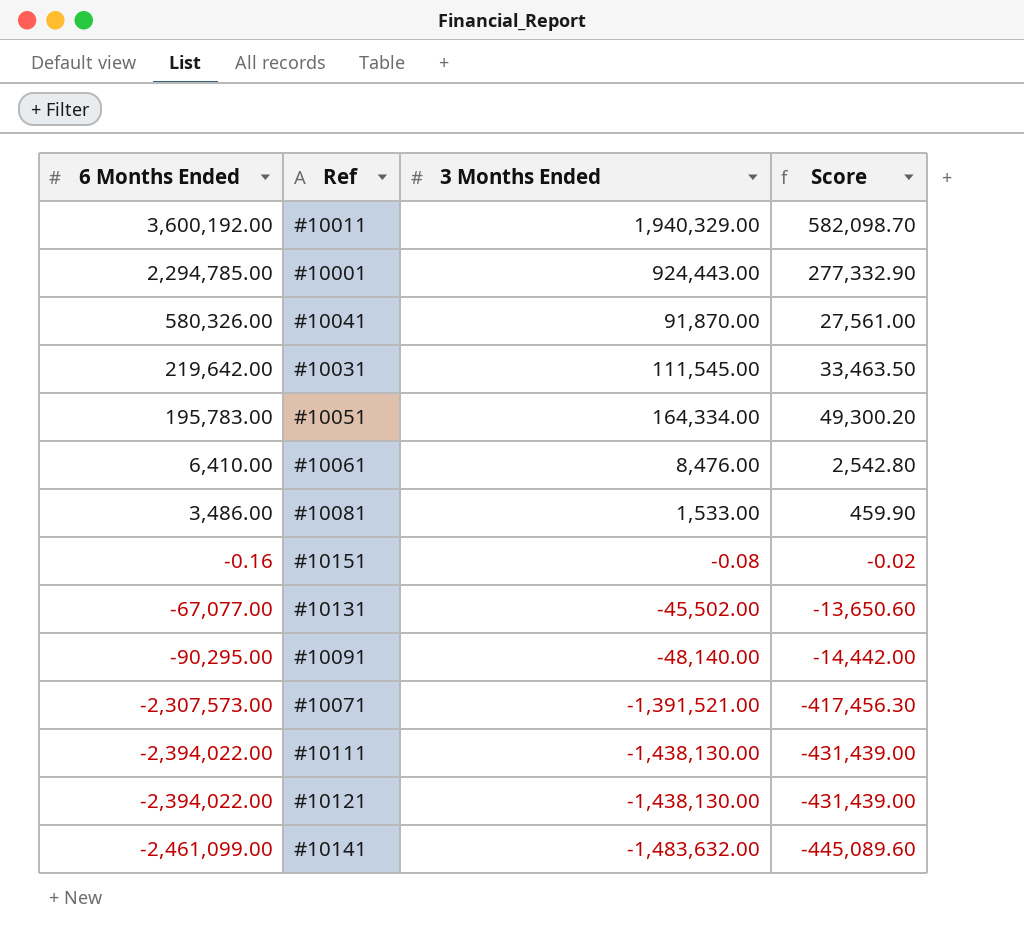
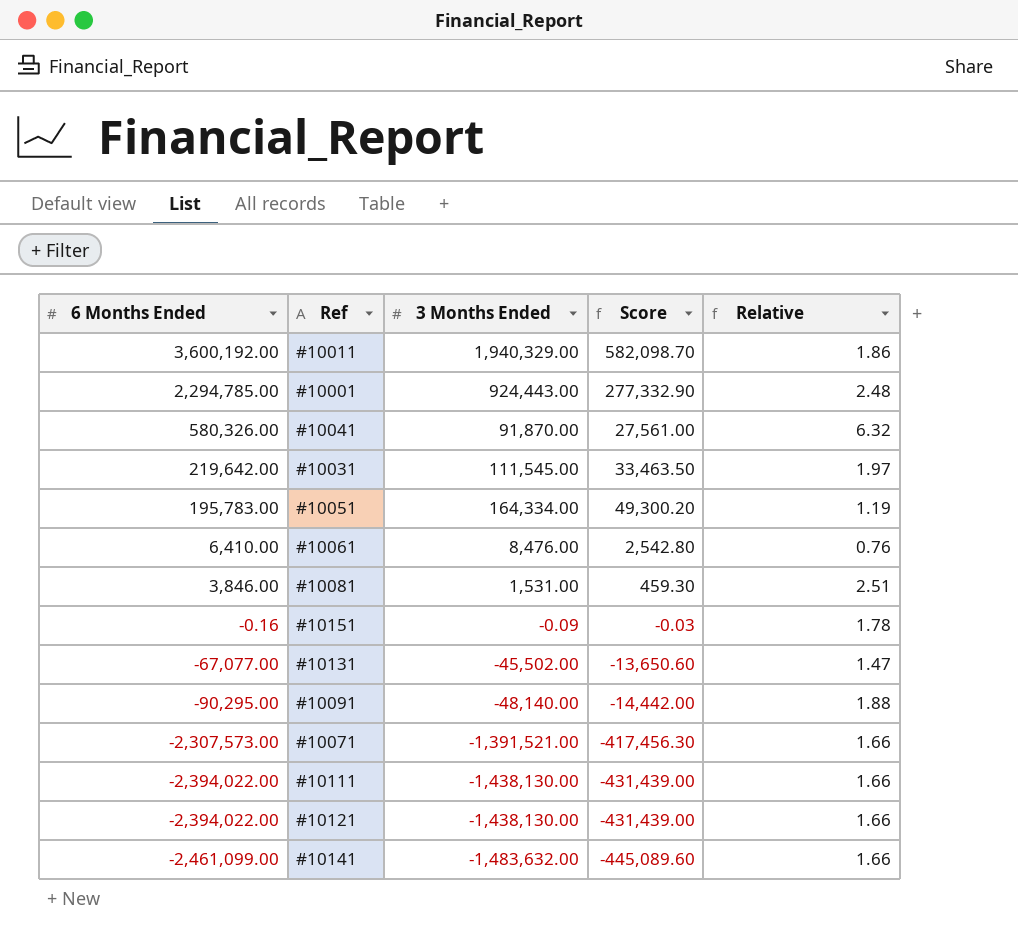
column Relative | formula: none -> [6 Months Ended] / [3 Months Ended]
#10081 | 6 Months Ended: 3,486.00 -> 3,846.00
#10081 | 3 Months Ended: 1,533.00 -> 1,531.00
#10081 | Score: 459.90 -> 459.30
#10151 | 3 Months Ended: -0.08 -> -0.09
#10151 | Score: -0.02 -> -0.03

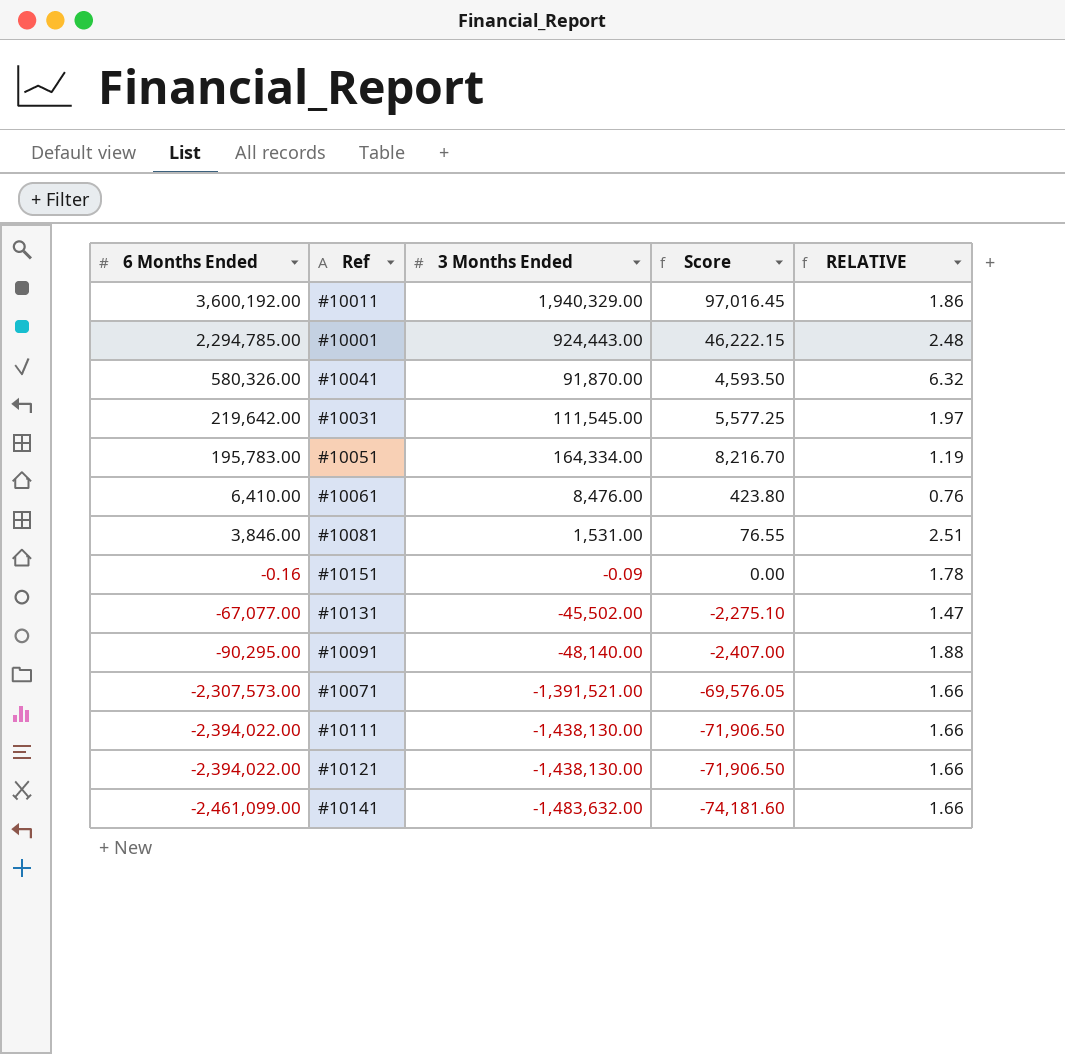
column Score | formula: [3 Months Ended] * 0.3 -> [3 Months Ended] * 0.05
column name: Relative -> RELATIVE

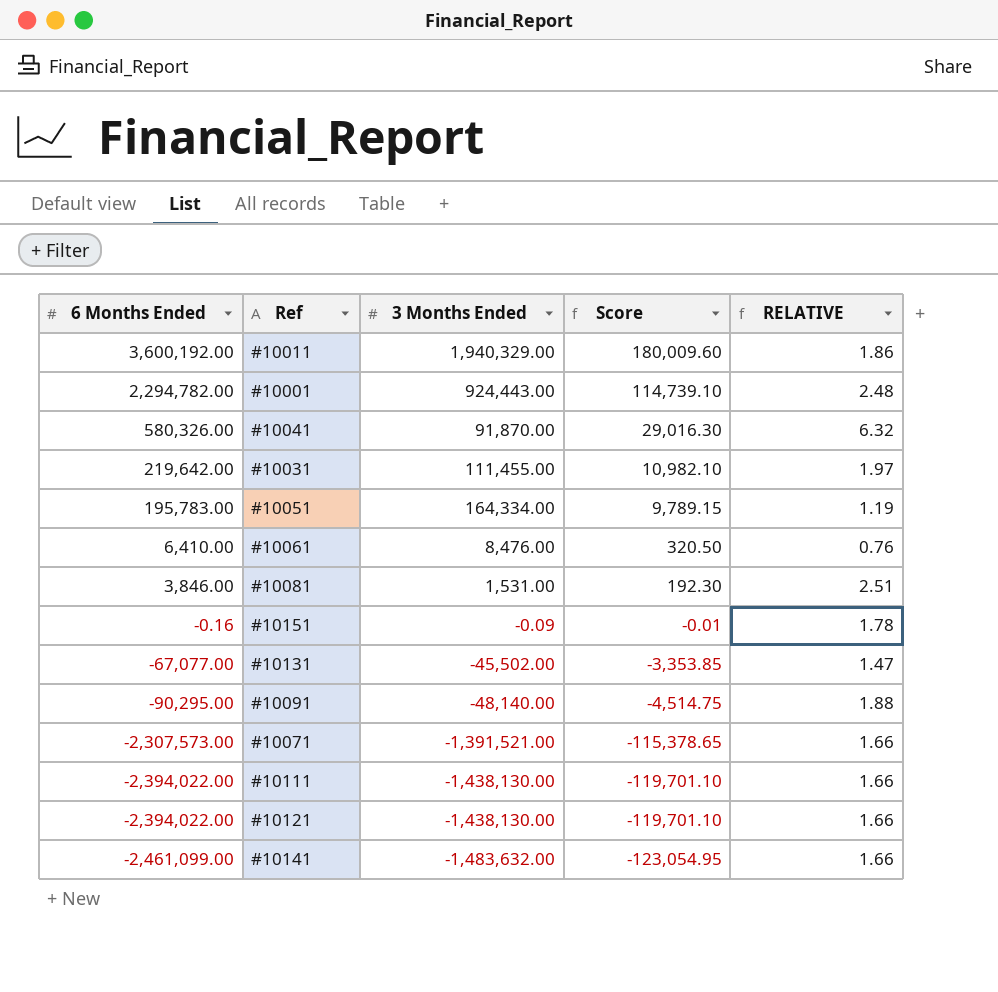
column Score | formula: [3 Months Ended] * 0.05 -> [6 Months Ended] * 0.05
#10001 | 6 Months Ended: 2,294,785.00 -> 2,294,782.00
#10031 | 3 Months Ended: 111,545.00 -> 111,455.00

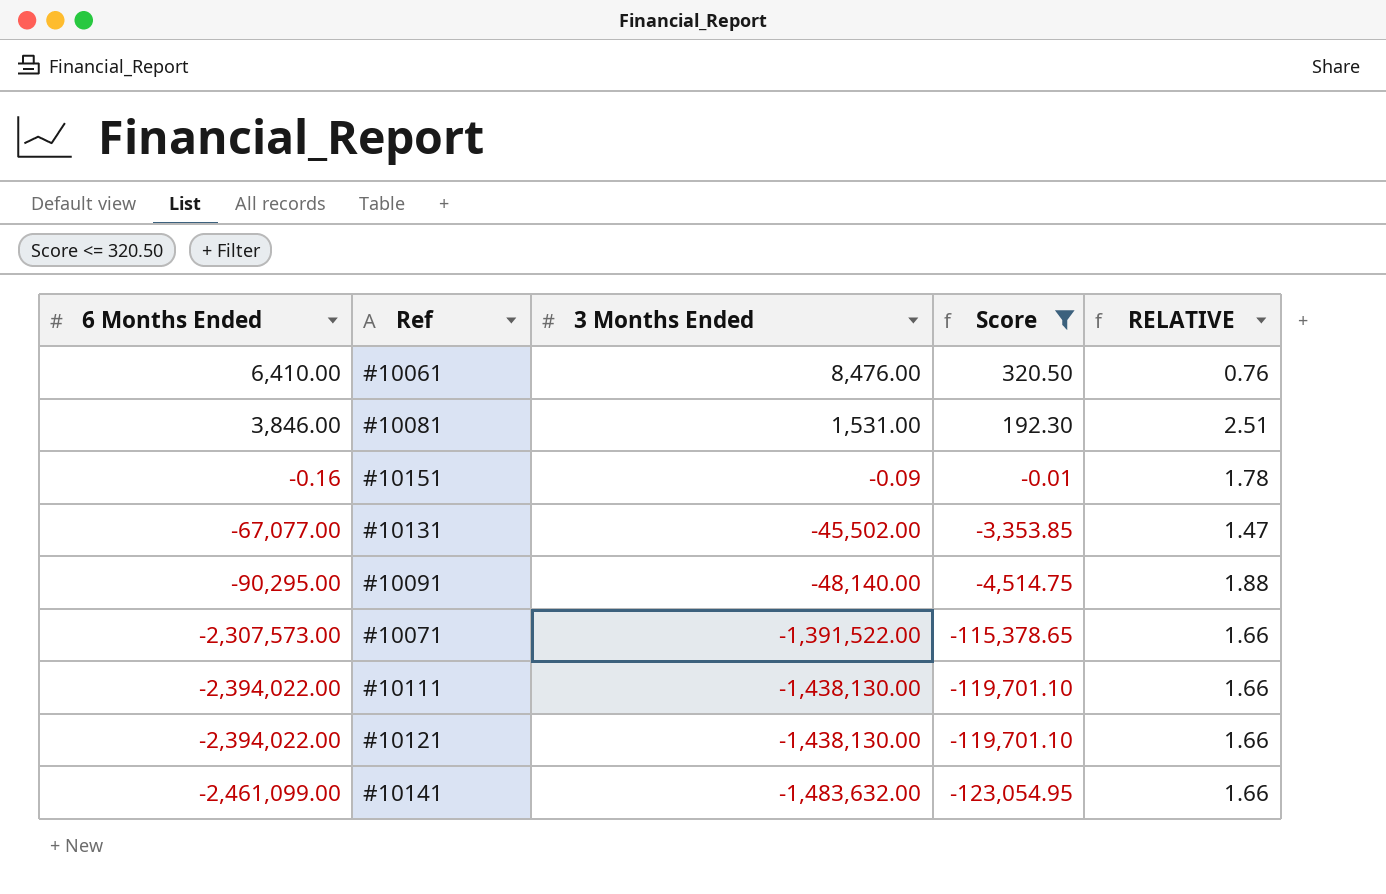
filter: none -> Score <= 320.50
#10071 | 3 Months Ended: -1,391,521.00 -> -1,391,522.00

